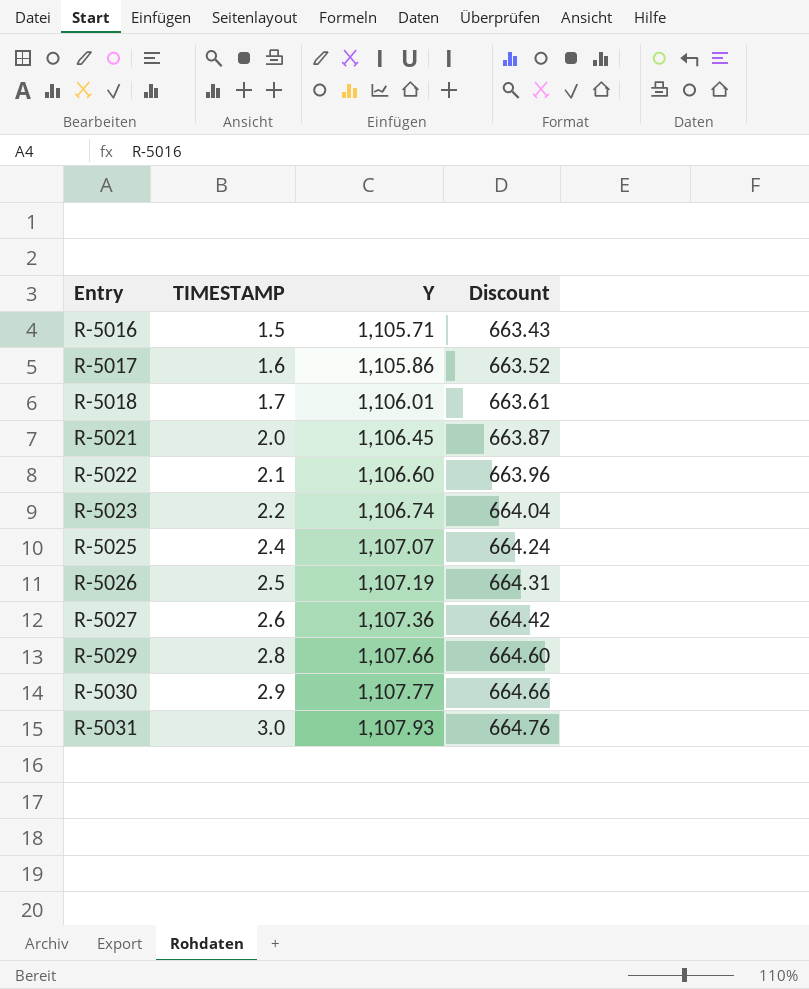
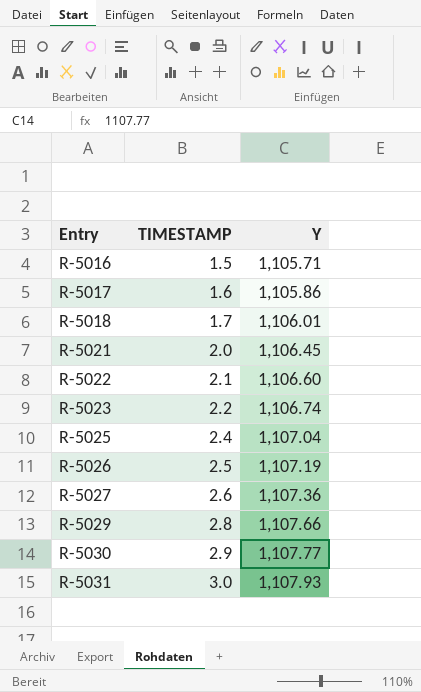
column Discount | formula: [Y] * 0.6 -> none
R-5025 | Y: 1,107.07 -> 1,107.04

